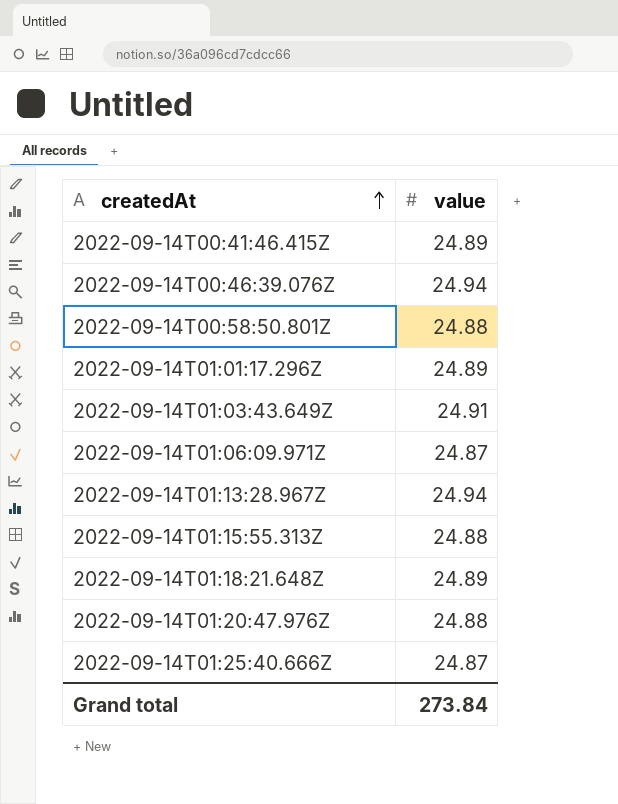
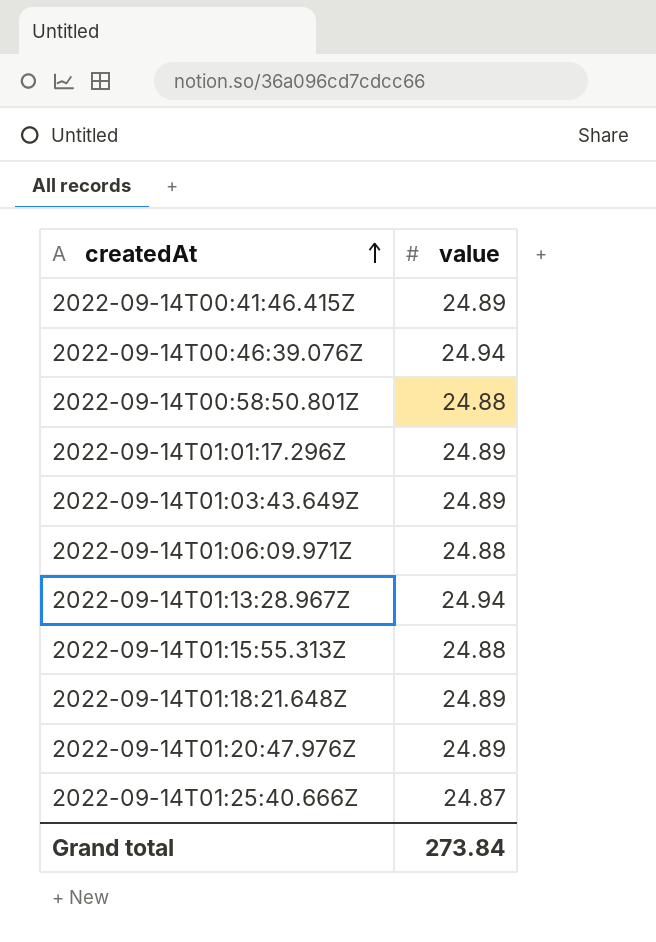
2022-09-14T01:03:43.649Z | value: 24.91 -> 24.89
2022-09-14T01:06:09.971Z | value: 24.87 -> 24.88
2022-09-14T01:20:47.976Z | value: 24.88 -> 24.89

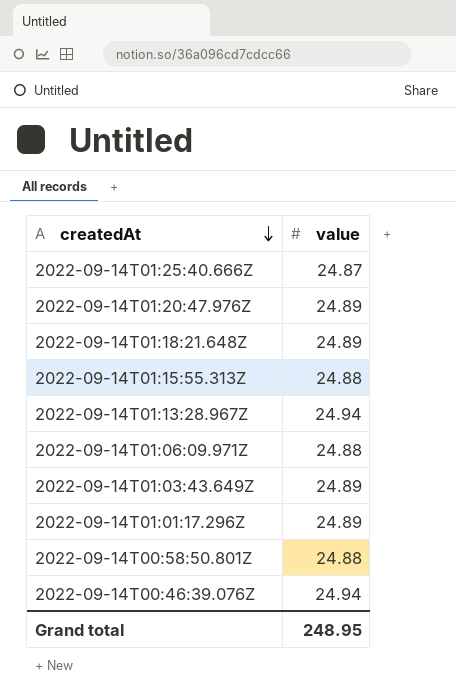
row order: createdAt ascending -> createdAt descending
row 2022-09-14T00:41:46.415Z: 24.89 -> none
Grand total | value: 273.84 -> 248.95

